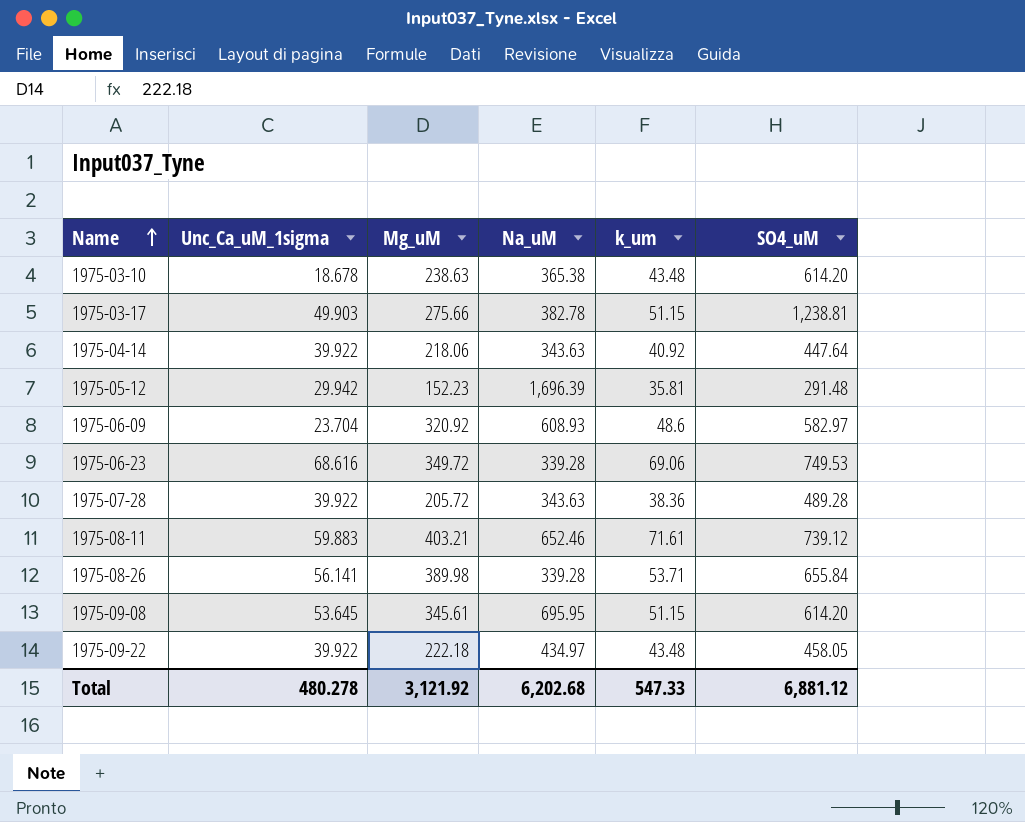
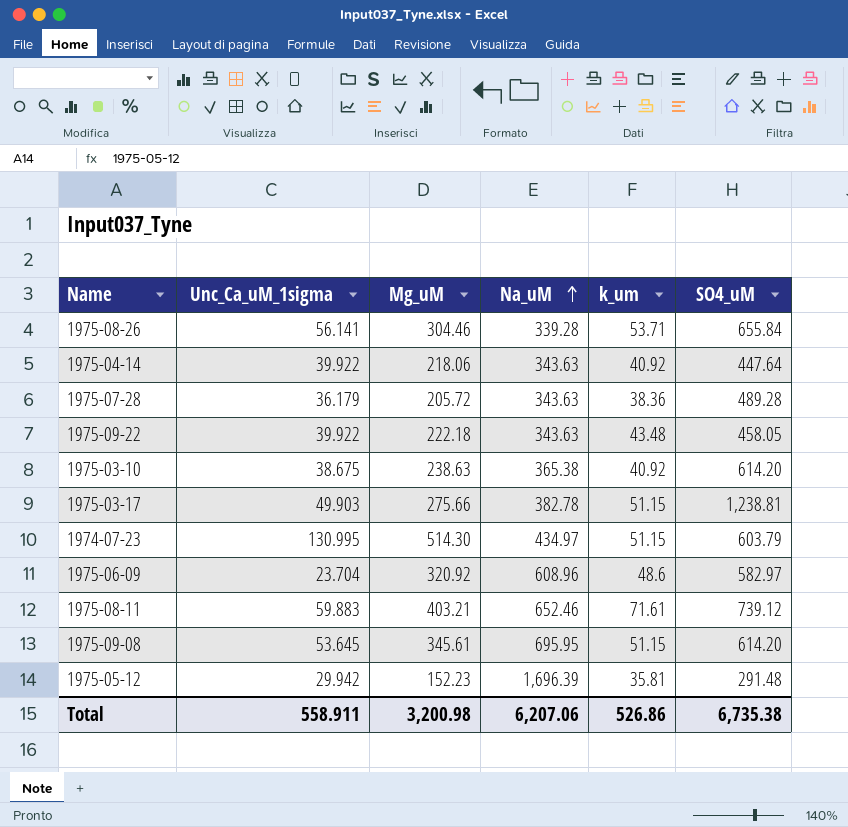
row order: Name ascending -> Na_uM ascending
row 1975-06-23: 68.616 | 349.72 | 339.28 | 69.06 | 749.53 -> none
1975-08-26 | Mg_uM: 389.98 -> 304.46
1975-07-28 | Unc_Ca_uM_1sigma: 39.922 -> 36.179
1975-09-22 | Na_uM: 434.97 -> 343.63
1975-03-10 | Unc_Ca_uM_1sigma: 18.678 -> 38.675
1975-03-10 | k_um: 43.48 -> 40.92
row 1974-07-23: none -> 130.995 | 514.30 | 434.97 | 51.15 | 603.79
1975-06-09 | Na_uM: 608.93 -> 608.96
Total | Unc_Ca_uM_1sigma: 480.278 -> 558.911
Total | Mg_uM: 3,121.92 -> 3,200.98
Total | Na_uM: 6,202.68 -> 6,207.06
Total | k_um: 547.33 -> 526.86
Total | SO4_uM: 6,881.12 -> 6,735.38

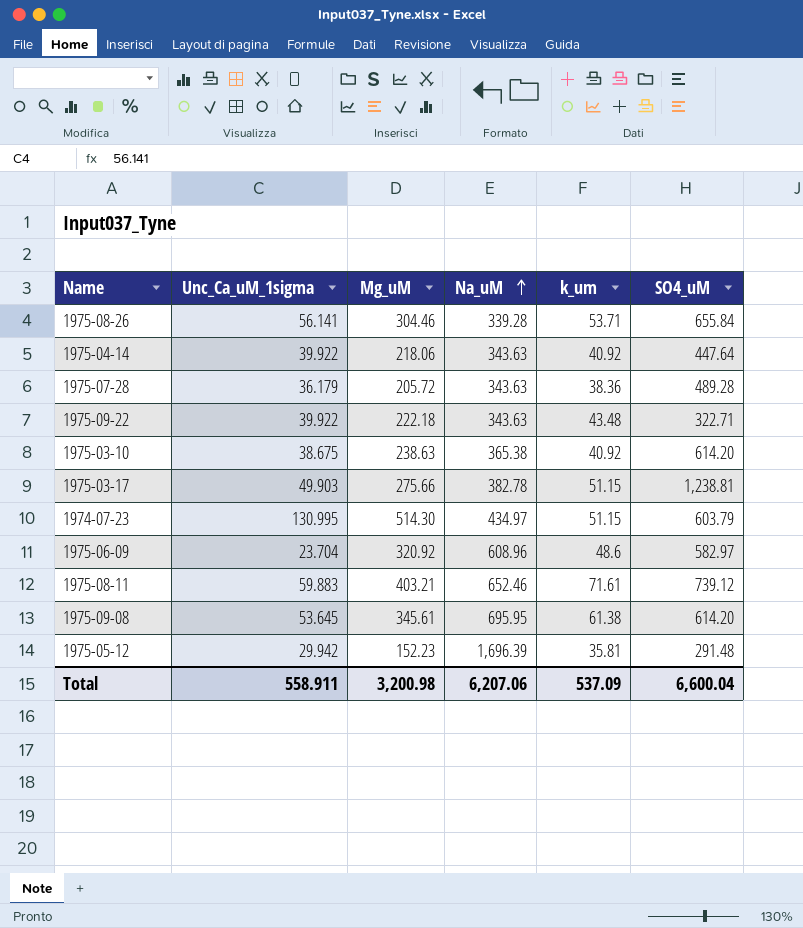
1975-09-22 | SO4_uM: 458.05 -> 322.71
1975-09-08 | k_um: 51.15 -> 61.38
Total | k_um: 526.86 -> 537.09
Total | SO4_uM: 6,735.38 -> 6,600.04

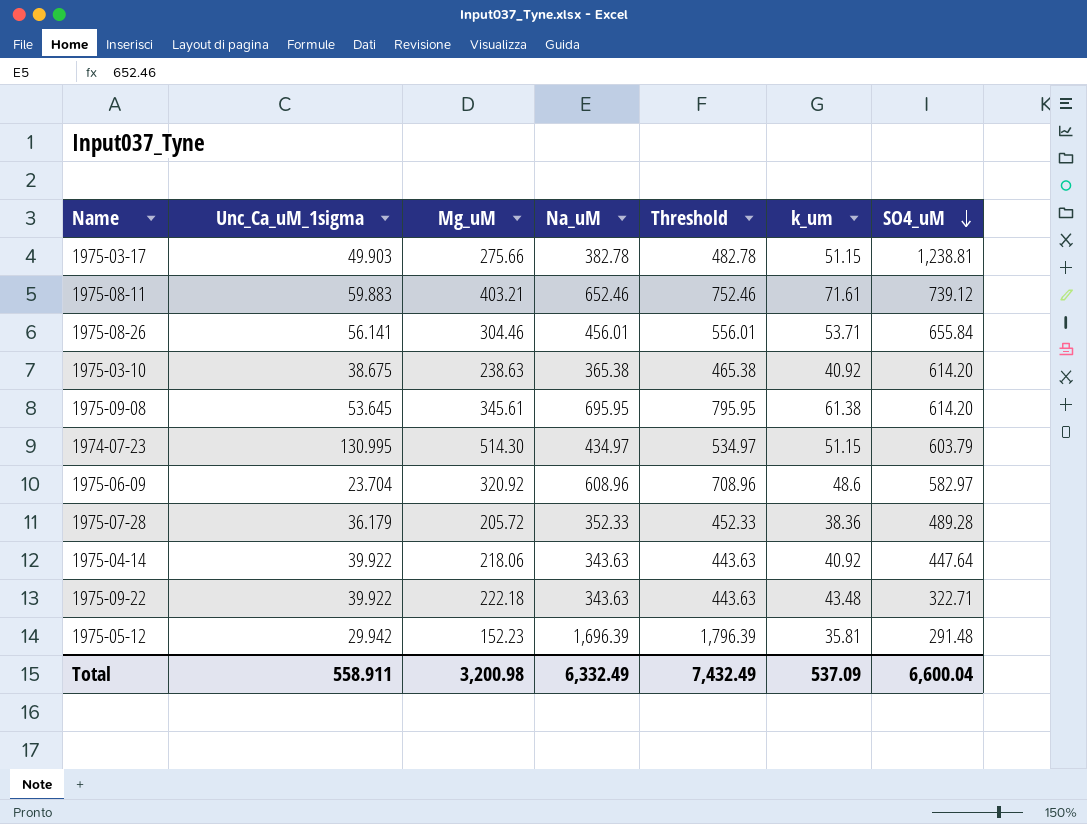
row order: Na_uM ascending -> SO4_uM descending
column Threshold | formula: none -> [Na_uM] + 100
1975-08-26 | Na_uM: 339.28 -> 456.01
1975-07-28 | Na_uM: 343.63 -> 352.33
Total | Na_uM: 6,207.06 -> 6,332.49

